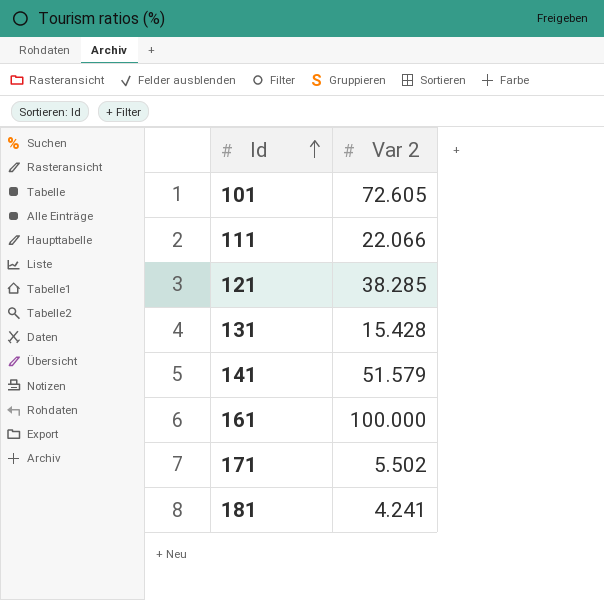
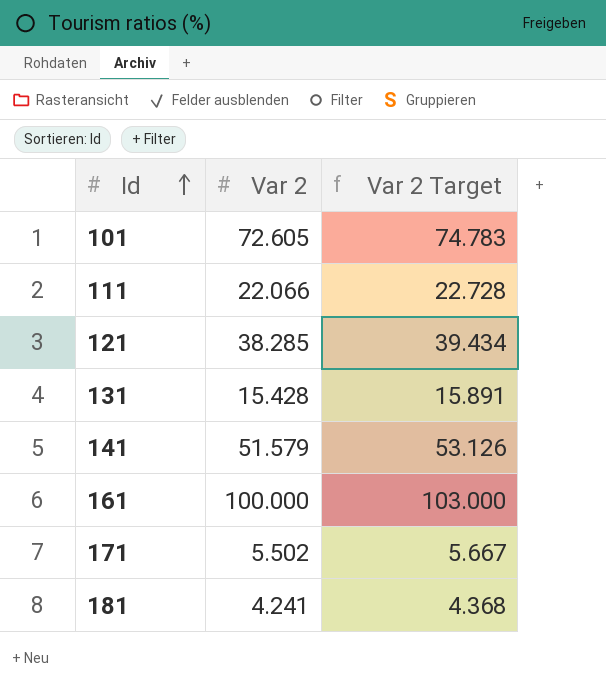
column Var 2 Target | formula: none -> [Var 2] * 1.03

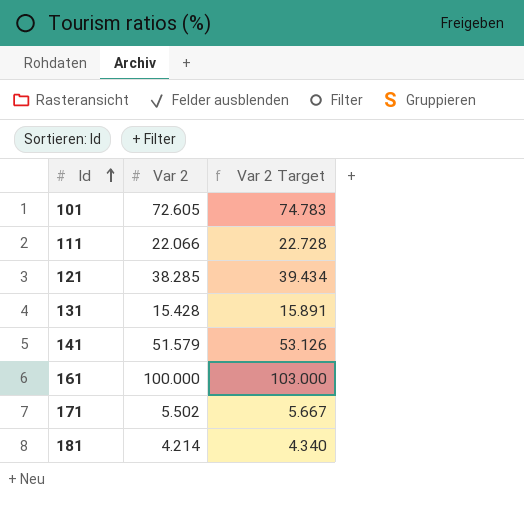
181 | Var 2: 4.241 -> 4.214
181 | Var 2 Target: 4.368 -> 4.340

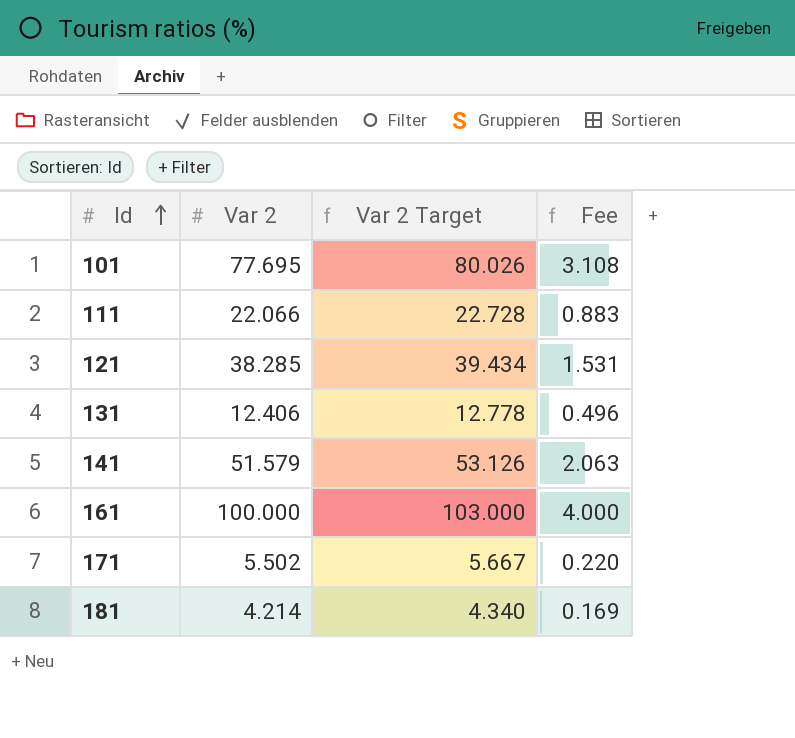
column Fee | formula: none -> [Var 2] * 0.04
101 | Var 2: 72.605 -> 77.695
101 | Var 2 Target: 74.783 -> 80.026
131 | Var 2: 15.428 -> 12.406
131 | Var 2 Target: 15.891 -> 12.778

